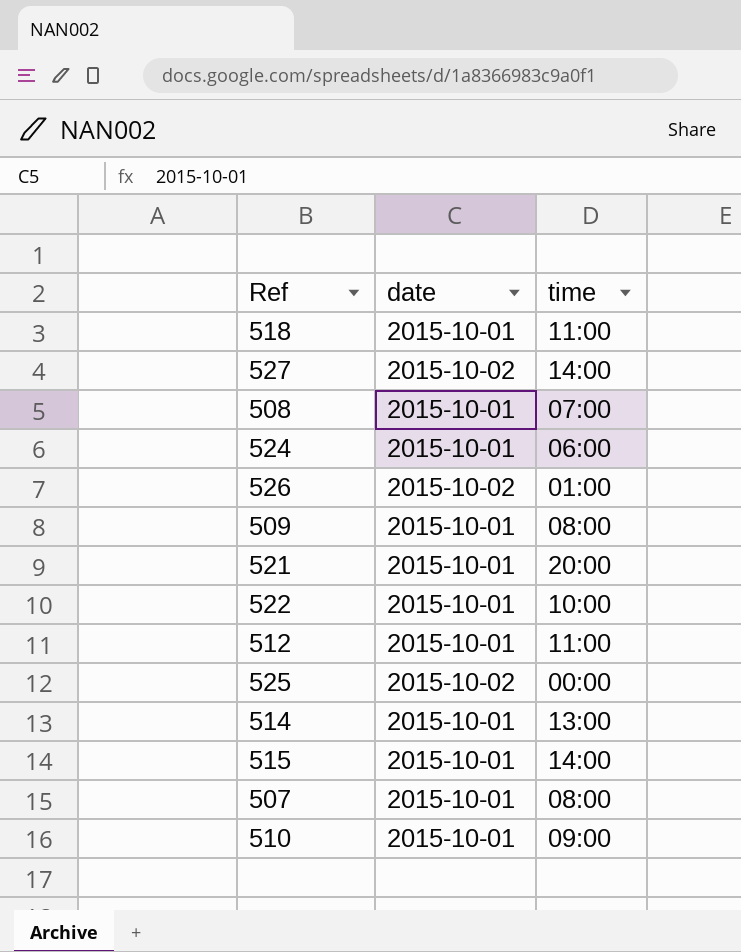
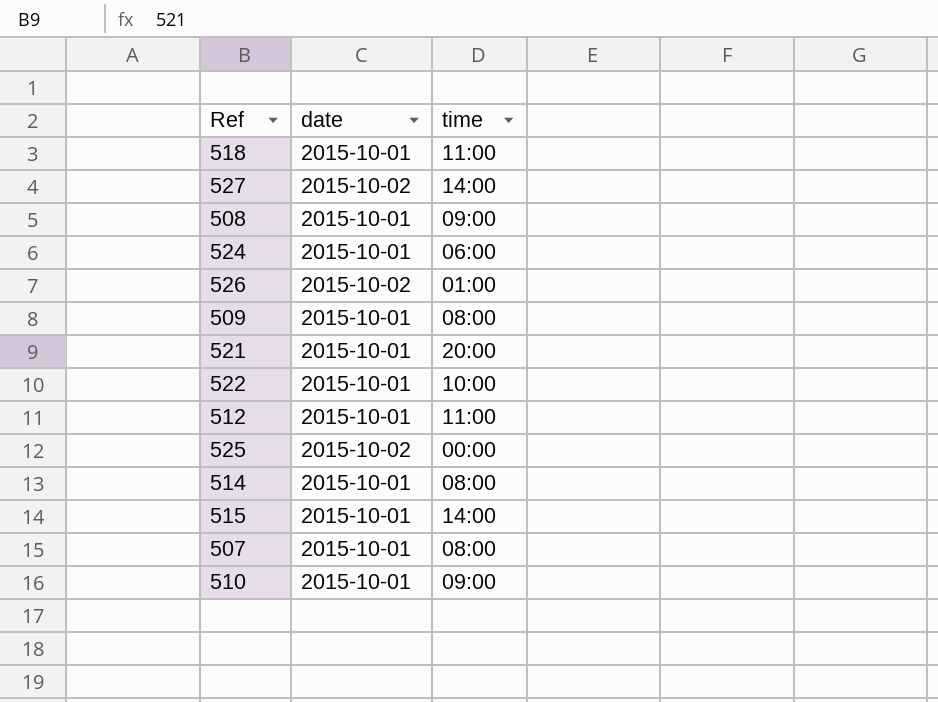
508 | time: 07:00 -> 09:00
514 | time: 13:00 -> 08:00

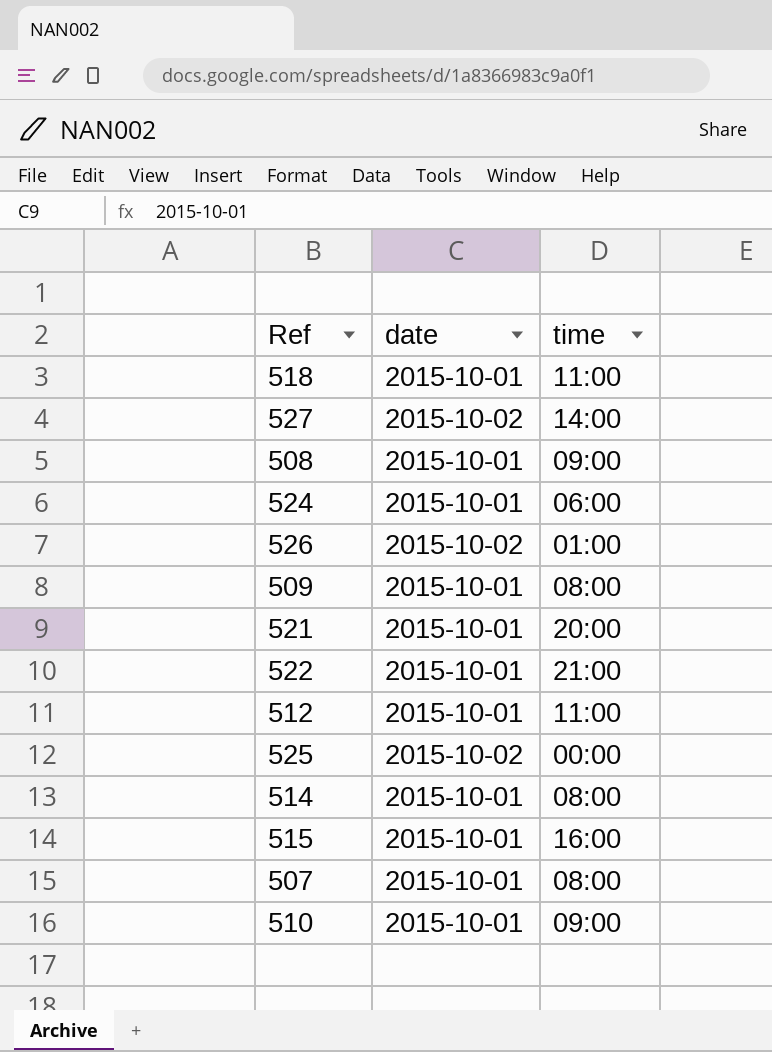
522 | time: 10:00 -> 21:00
515 | time: 14:00 -> 16:00

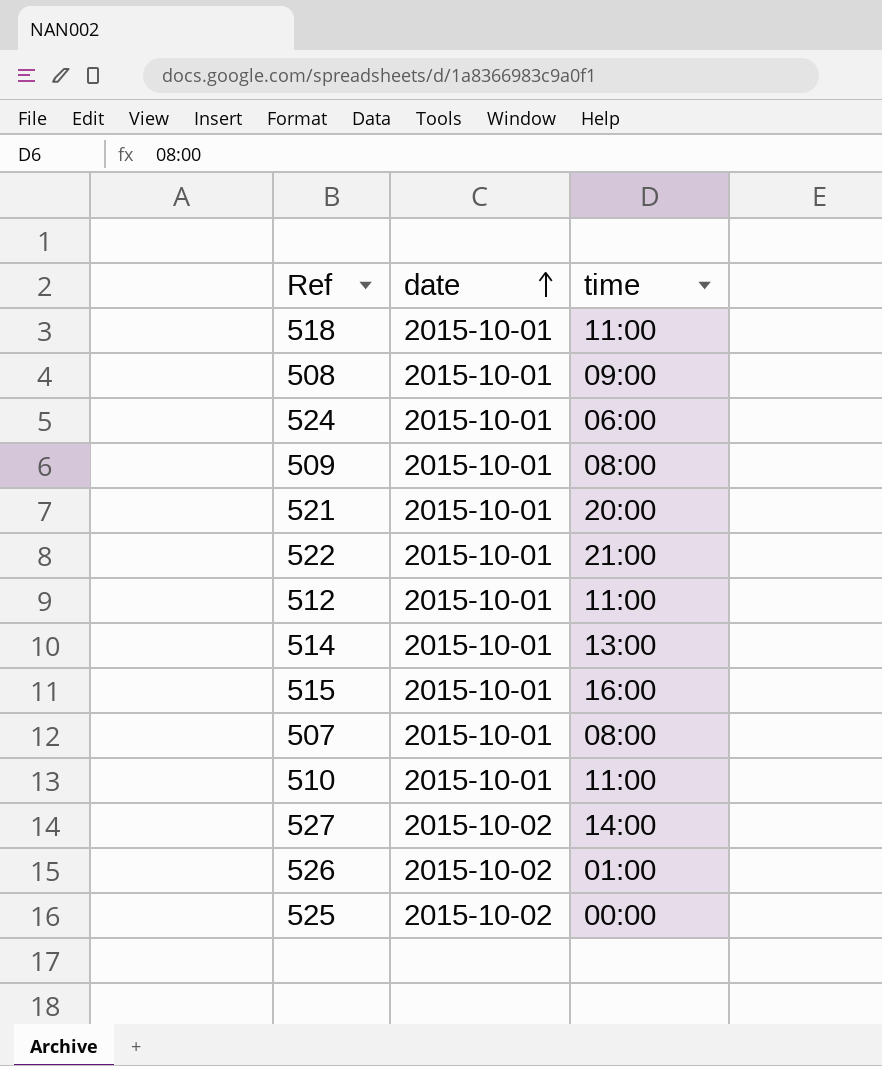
row order: none -> date ascending
514 | time: 08:00 -> 13:00
510 | time: 09:00 -> 11:00

